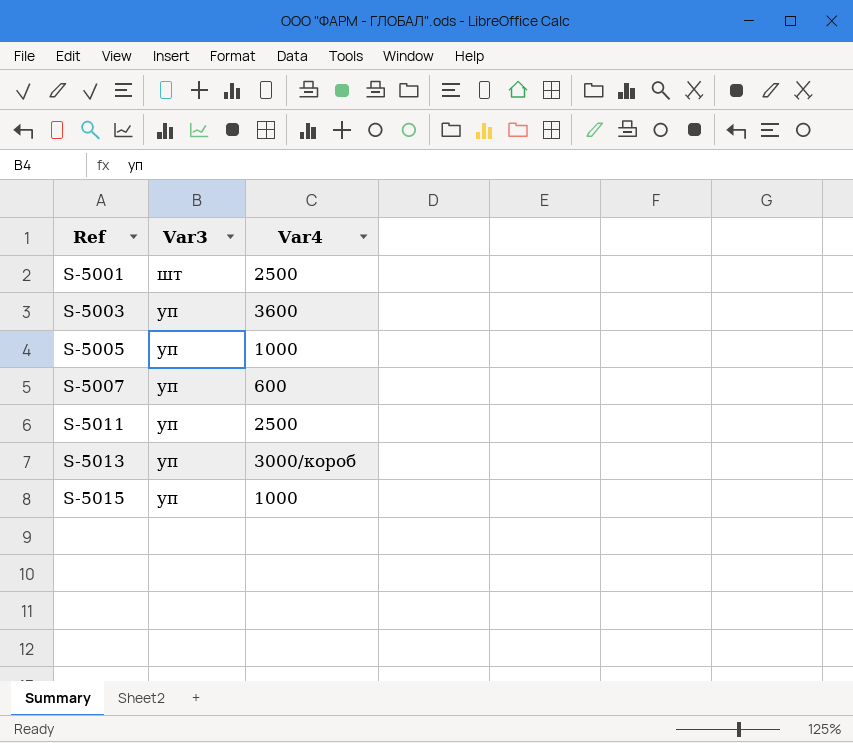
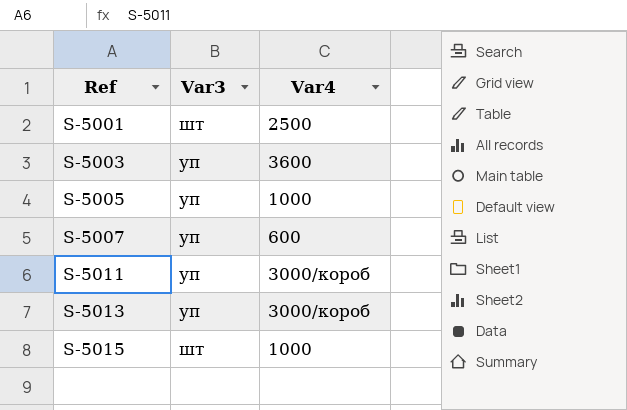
S-5011 | Var4: 2500 -> 3000/короб
S-5015 | Var3: уп -> шт

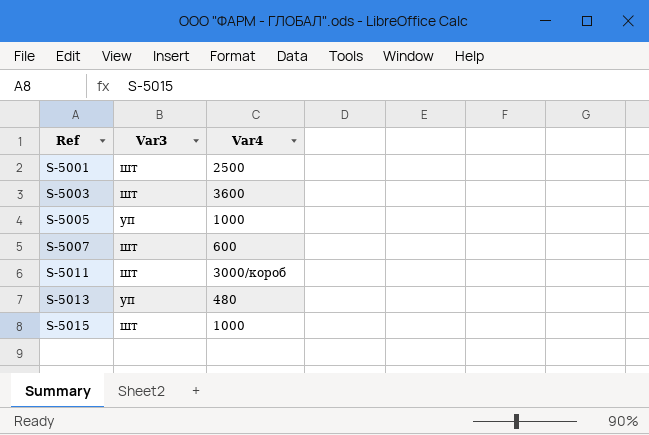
S-5003 | Var3: уп -> шт
S-5007 | Var3: уп -> шт
S-5011 | Var3: уп -> шт
S-5013 | Var4: 3000/короб -> 480

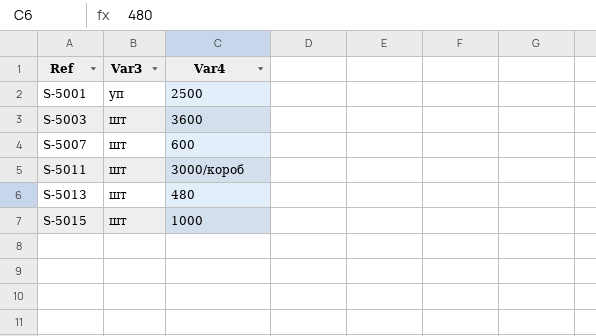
row S-5005: уп | 1000 -> none
S-5001 | Var3: шт -> уп
S-5013 | Var3: уп -> шт

